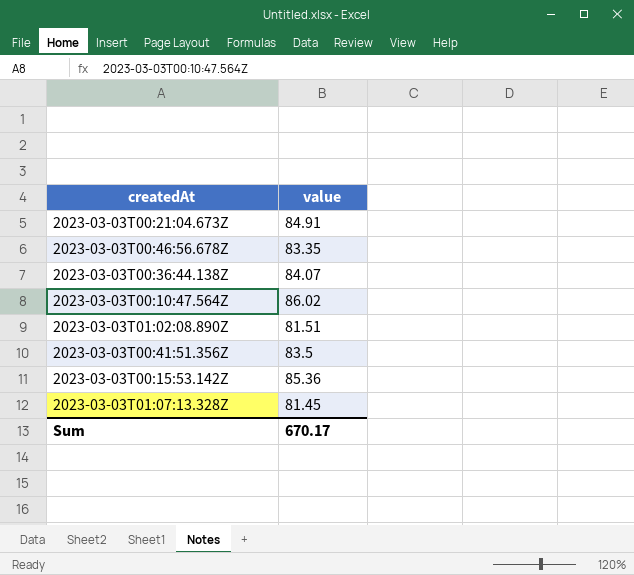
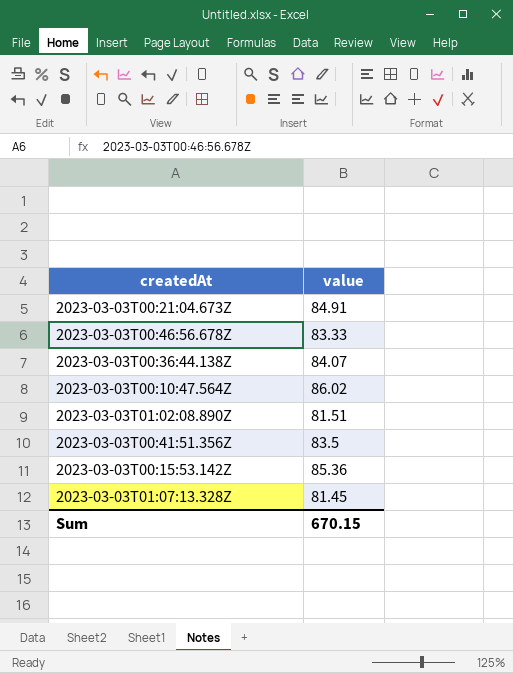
2023-03-03T00:46:56.678Z | value: 83.35 -> 83.33
Sum | value: 670.17 -> 670.15

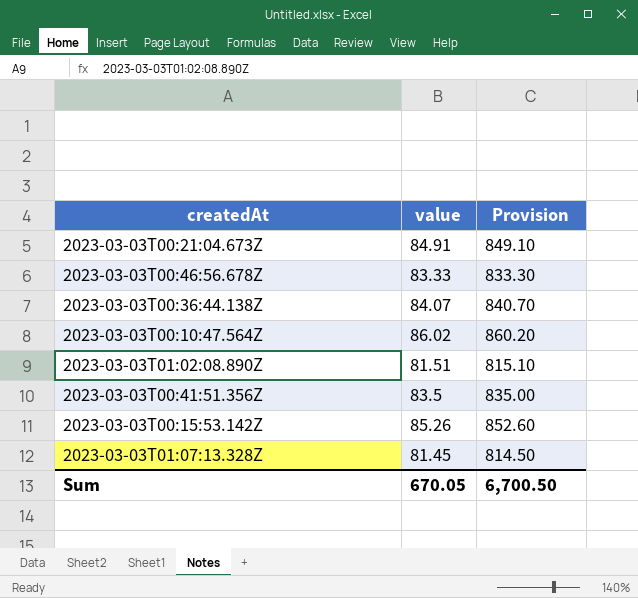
column Provision | formula: none -> [value] * 10
2023-03-03T00:15:53.142Z | value: 85.36 -> 85.26
Sum | value: 670.15 -> 670.05

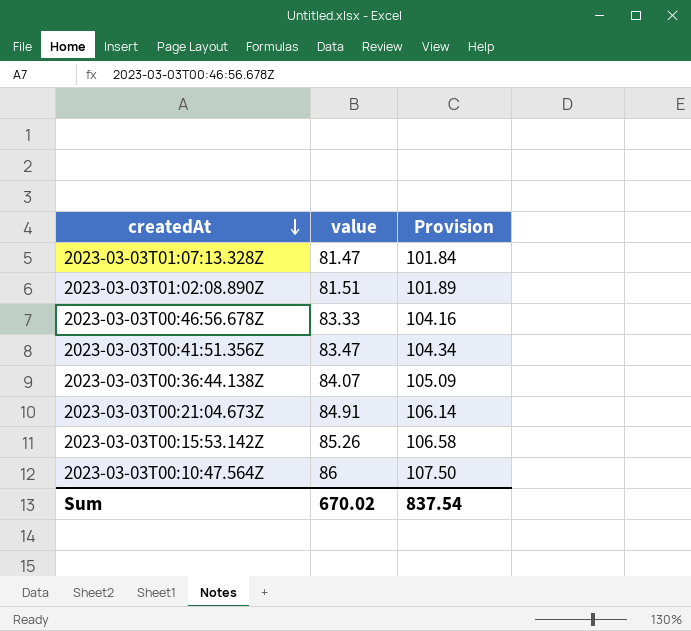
row order: none -> createdAt descending
column Provision | formula: [value] * 10 -> [value] * 1.25
2023-03-03T01:07:13.328Z | value: 81.45 -> 81.47
2023-03-03T00:41:51.356Z | value: 83.5 -> 83.47
2023-03-03T00:10:47.564Z | value: 86.02 -> 86
Sum | value: 670.05 -> 670.02
Sum | Provision: 6,700.50 -> 837.54

